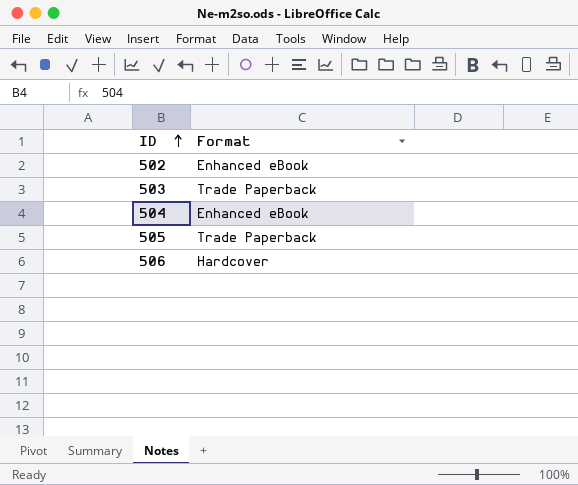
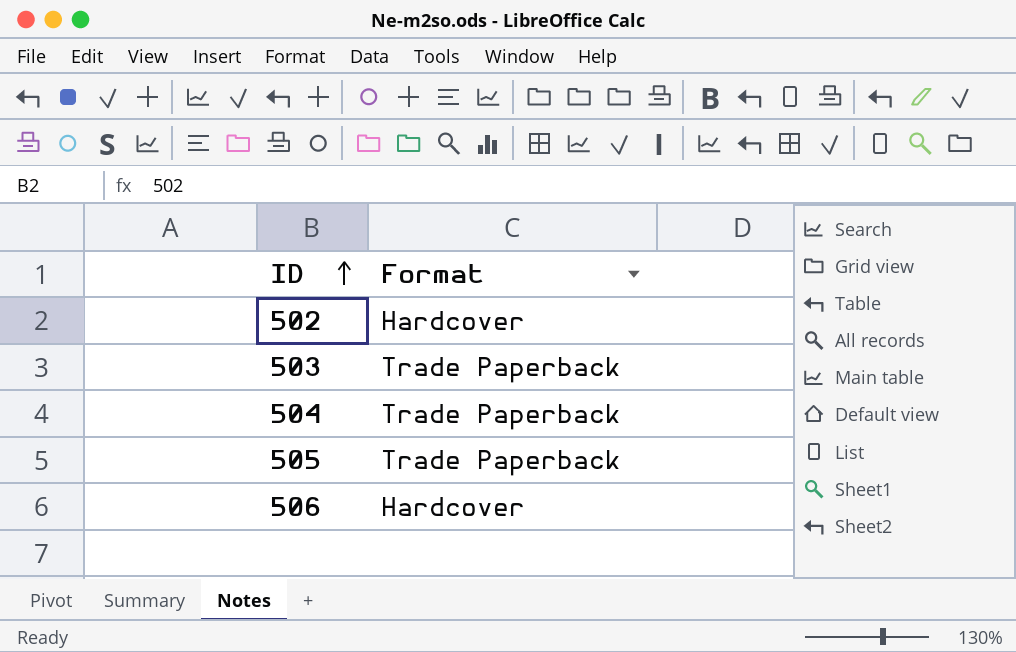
502 | Format: Enhanced eBook -> Hardcover
504 | Format: Enhanced eBook -> Trade Paperback

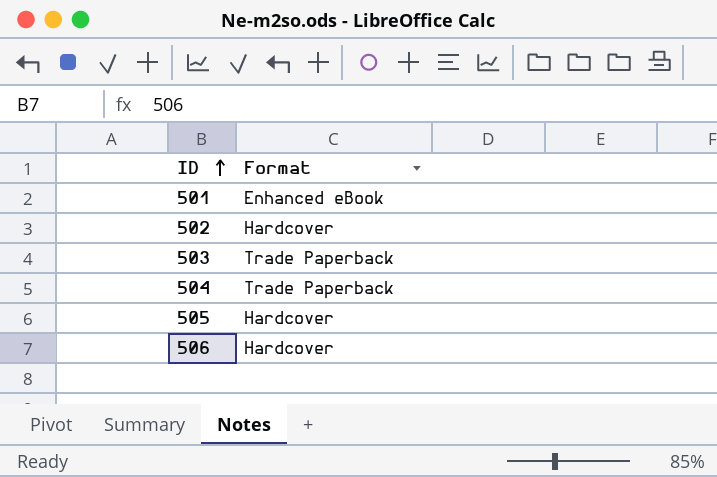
row 501: none -> Enhanced eBook
505 | Format: Trade Paperback -> Hardcover

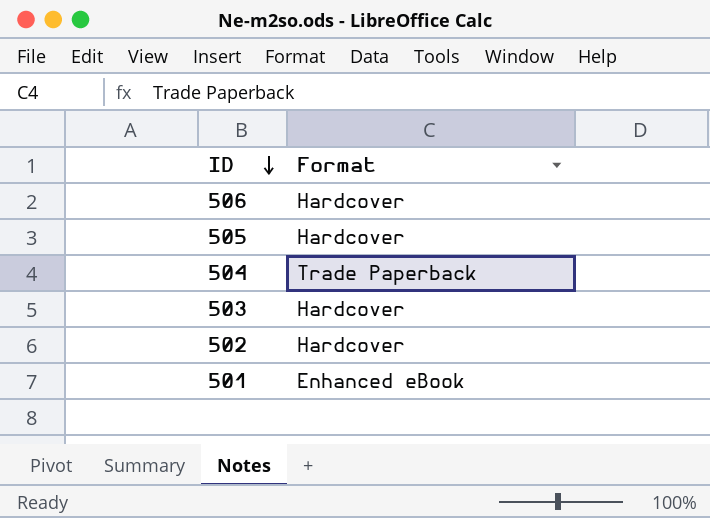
row order: ID ascending -> ID descending
503 | Format: Trade Paperback -> Hardcover

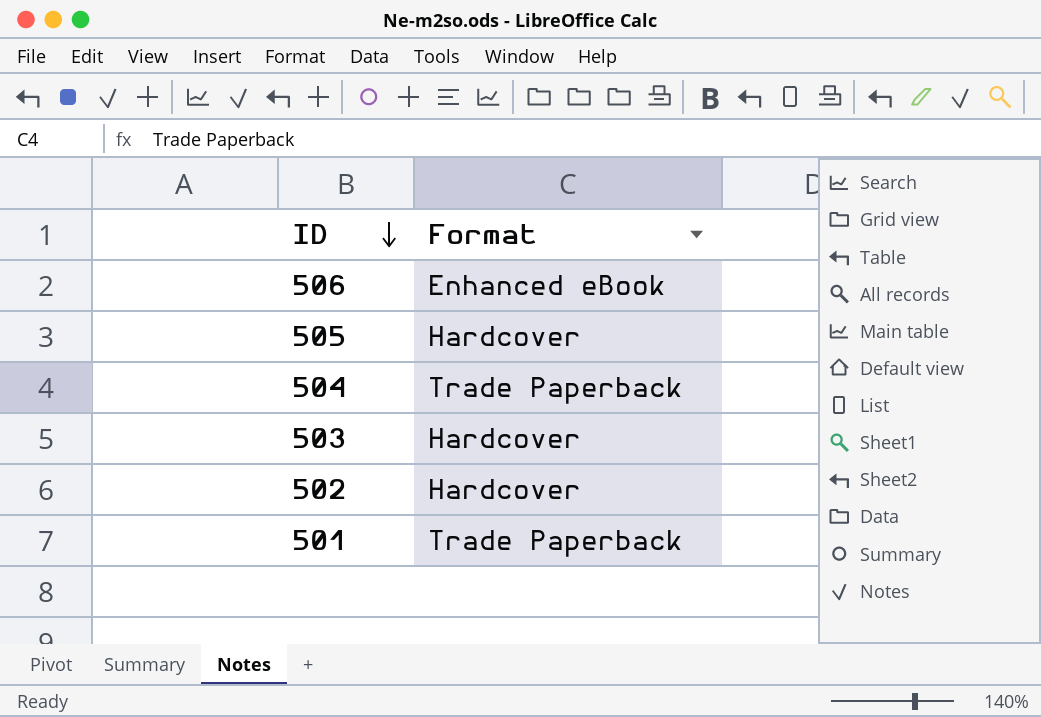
506 | Format: Hardcover -> Enhanced eBook
501 | Format: Enhanced eBook -> Trade Paperback

